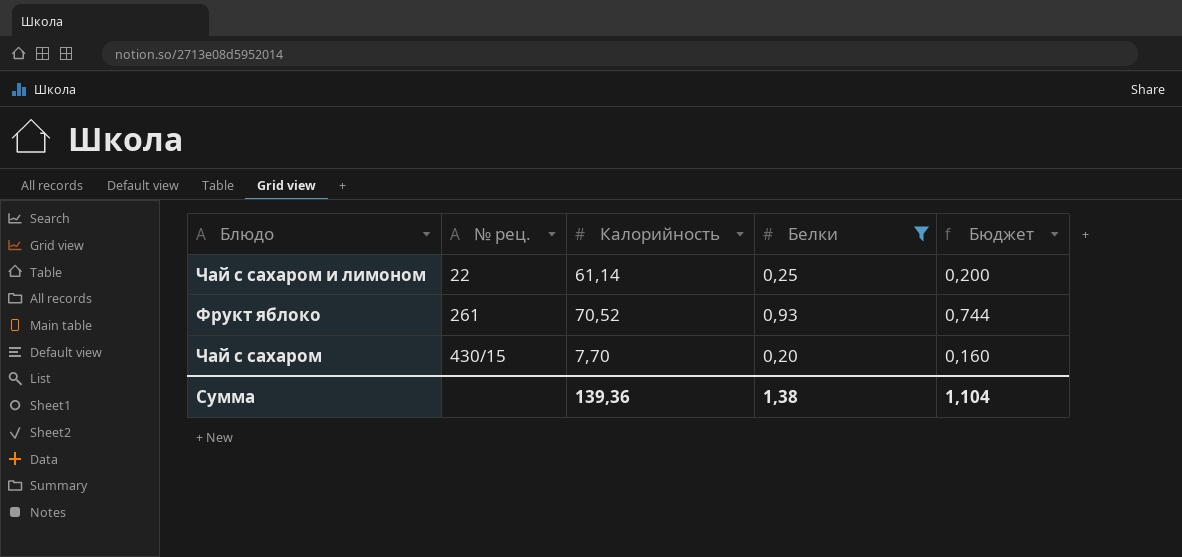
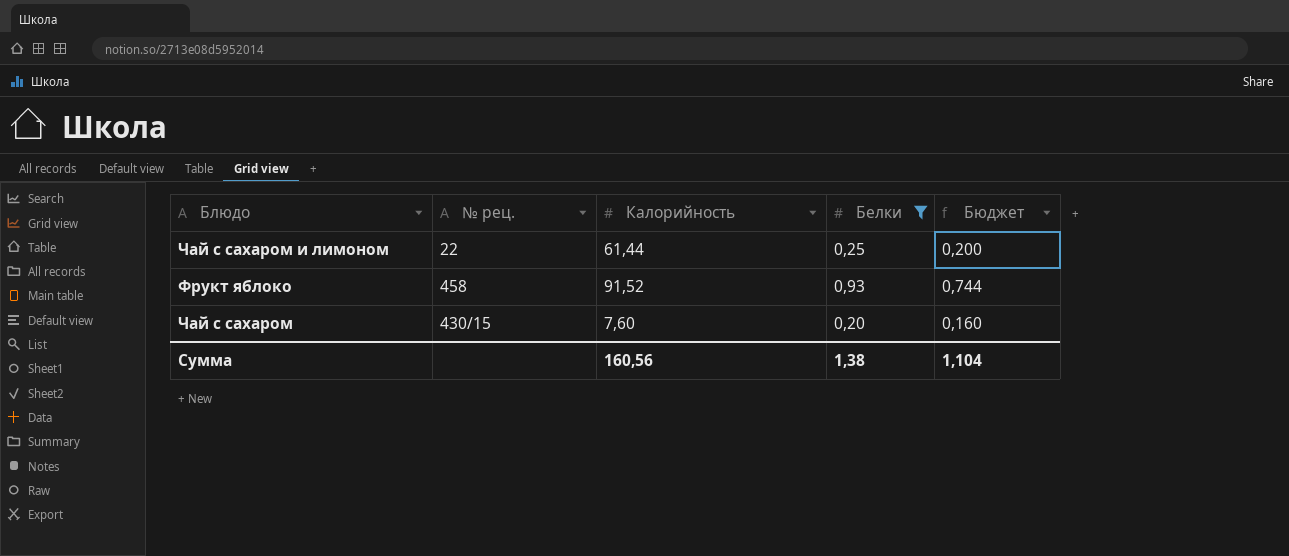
Чай с сахаром и лимоном | Калорийность: 61,14 -> 61,44
Фрукт яблоко | № рец.: 261 -> 458
Фрукт яблоко | Калорийность: 70,52 -> 91,52
Чай с сахаром | Калорийность: 7,70 -> 7,60
Сумма | Калорийность: 139,36 -> 160,56

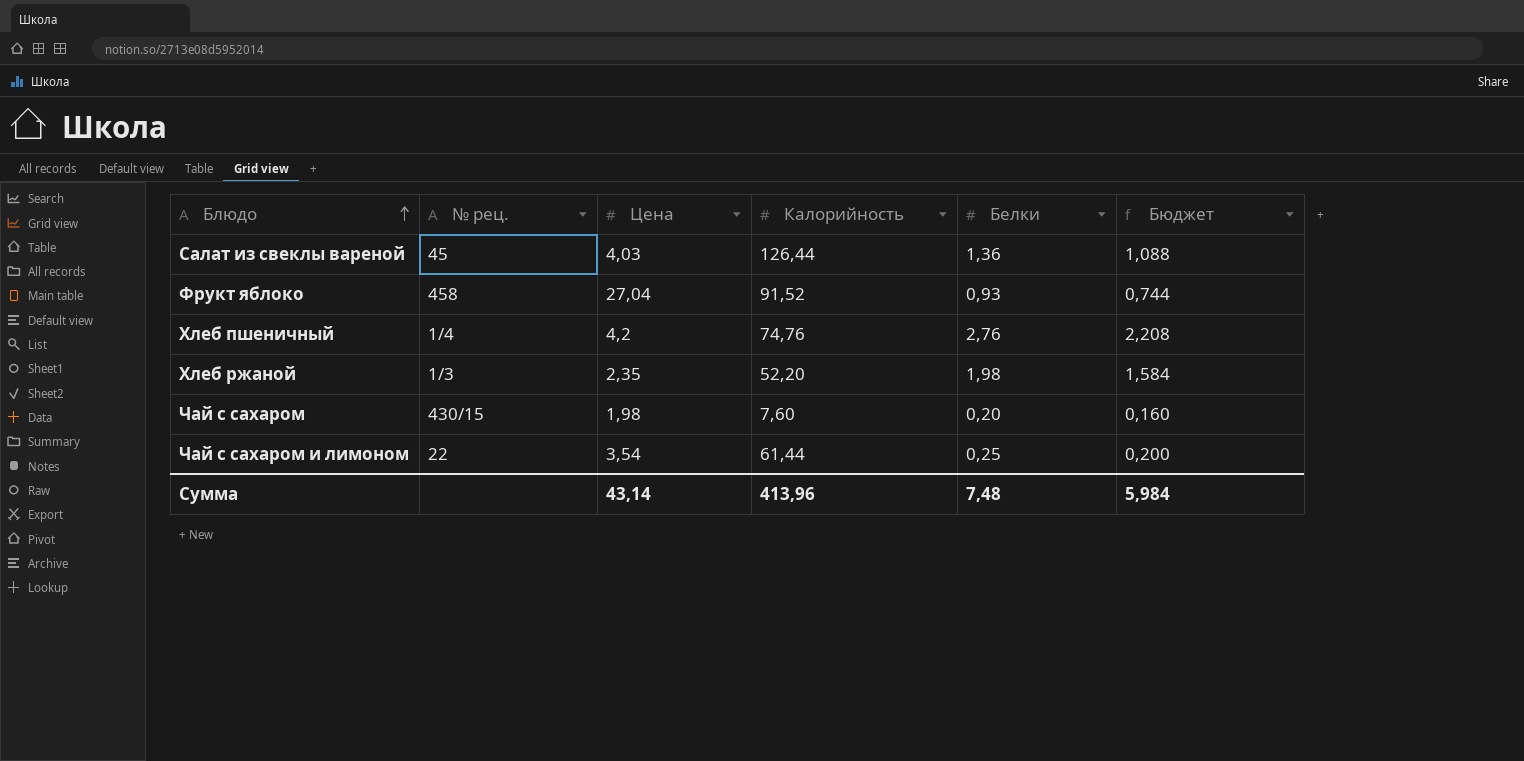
filter: Белки <= 0,93 -> none
row order: none -> Блюдо ascending
column Цена | position: none -> 3
Сумма | Калорийность: 160,56 -> 413,96
Сумма | Белки: 1,38 -> 7,48
Сумма | Бюджет: 1,104 -> 5,984

